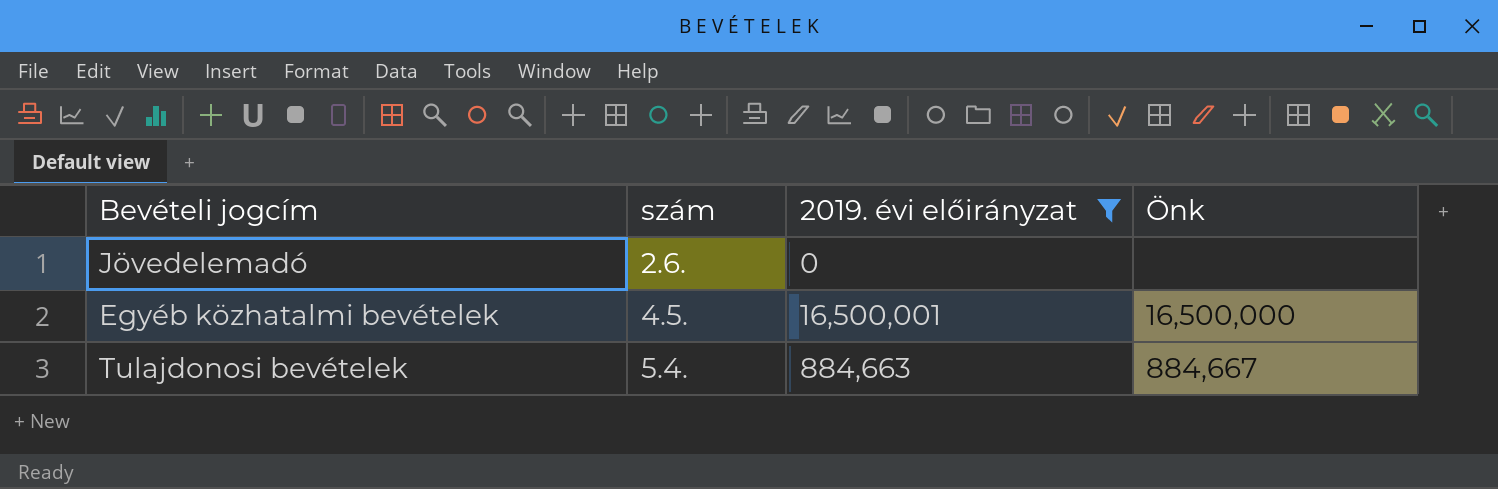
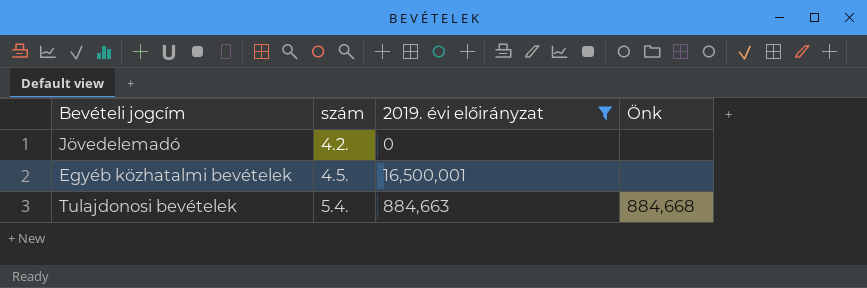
Jövedelemadó | szám: 2.6. -> 4.2.
Egyéb közhatalmi bevételek | Önk: 16,500,000 -> none
Tulajdonosi bevételek | Önk: 884,667 -> 884,668

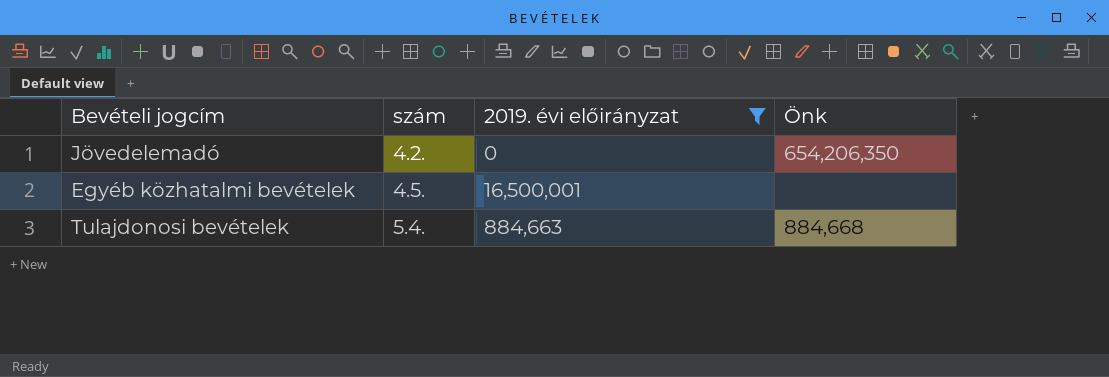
Jövedelemadó | Önk: none -> 654,206,350

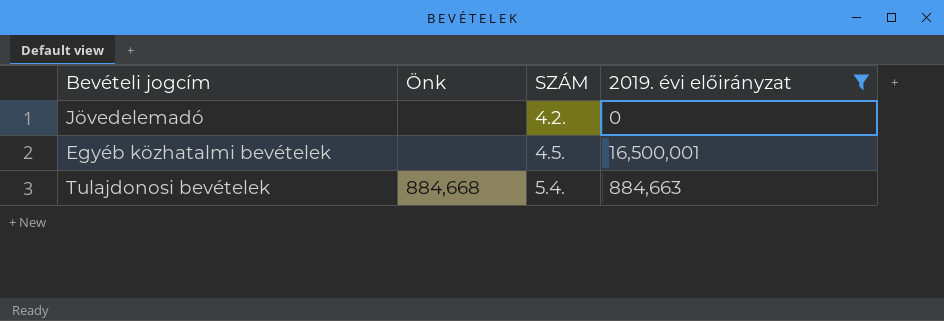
column Önk | position: 4 -> 2
column name: szám -> SZÁM
Jövedelemadó | Önk: 654,206,350 -> none

